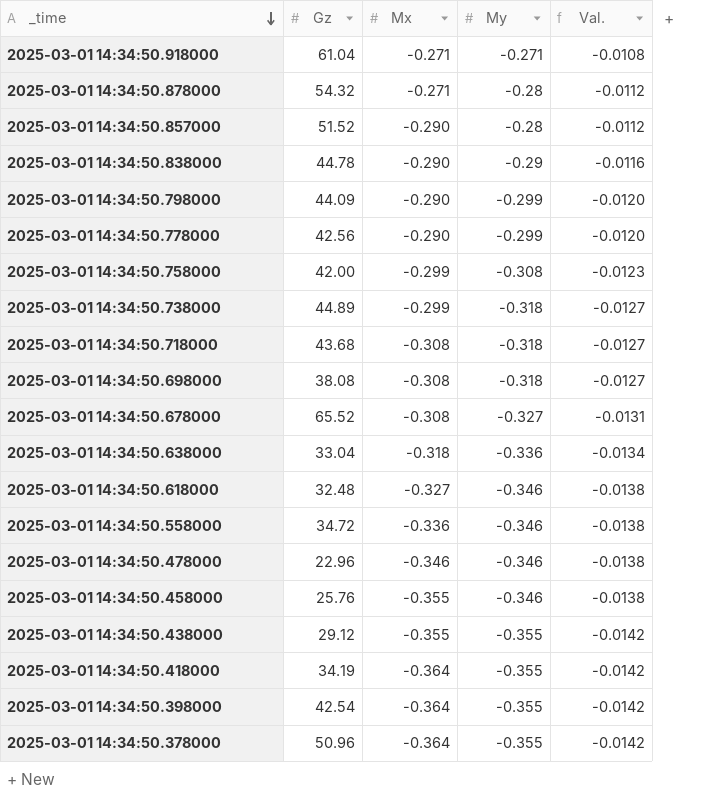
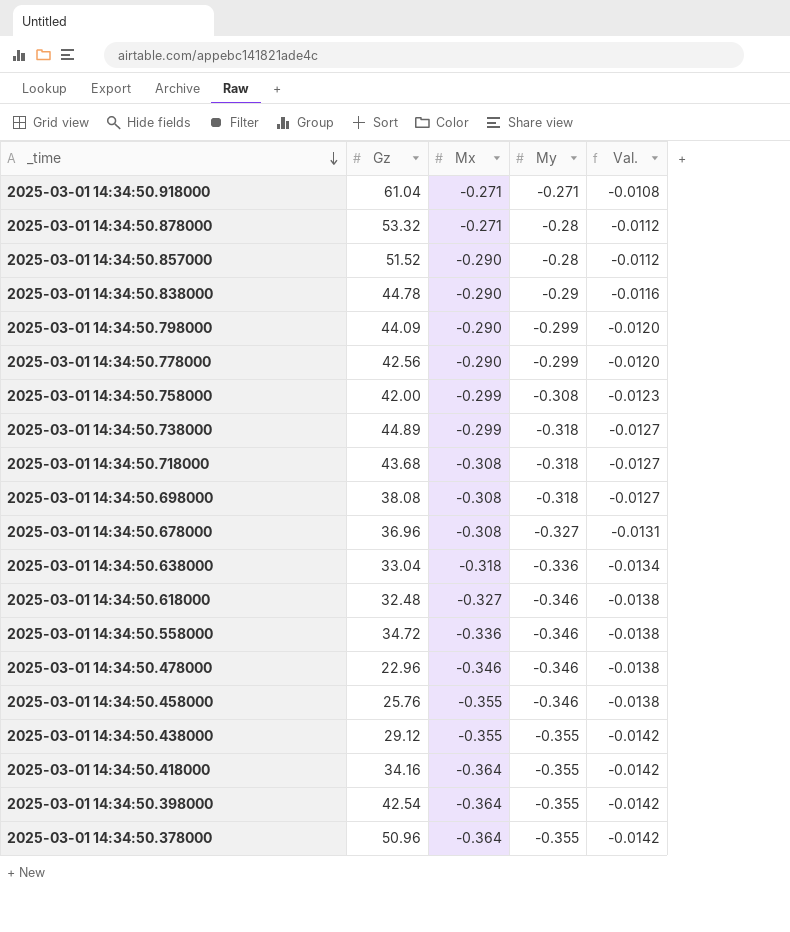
2025-03-01 14:34:50.878000 | Gz: 54.32 -> 53.32
2025-03-01 14:34:50.678000 | Gz: 65.52 -> 36.96
2025-03-01 14:34:50.418000 | Gz: 34.19 -> 34.16

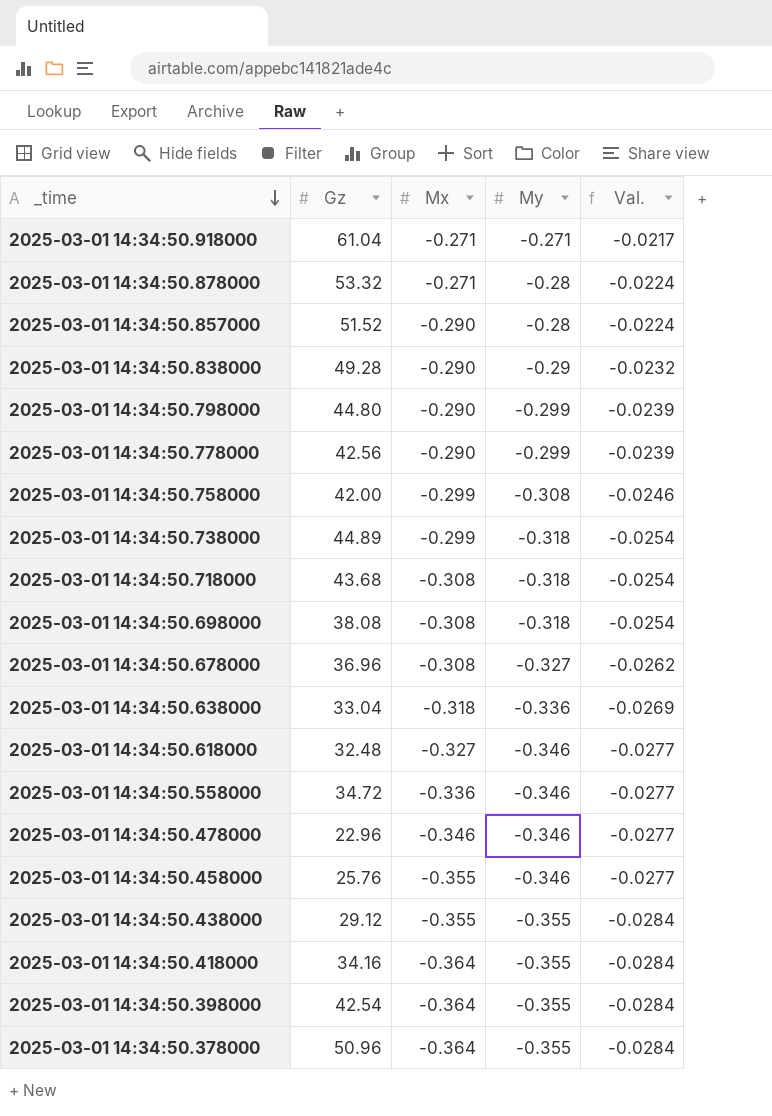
column Val. | formula: [My] * 0.04 -> [My] * 0.08
2025-03-01 14:34:50.838000 | Gz: 44.78 -> 49.28
2025-03-01 14:34:50.798000 | Gz: 44.09 -> 44.80

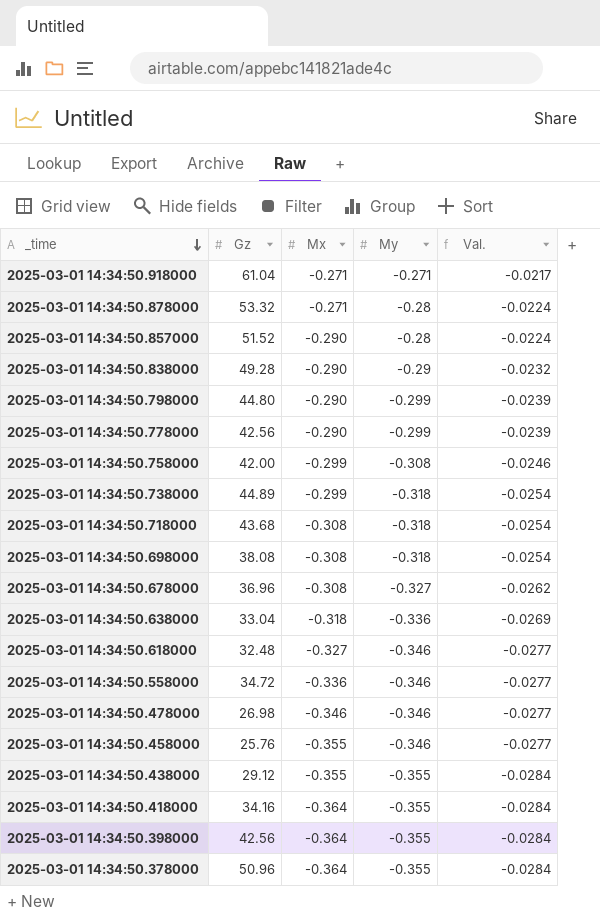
2025-03-01 14:34:50.478000 | Gz: 22.96 -> 26.98
2025-03-01 14:34:50.398000 | Gz: 42.54 -> 42.56

